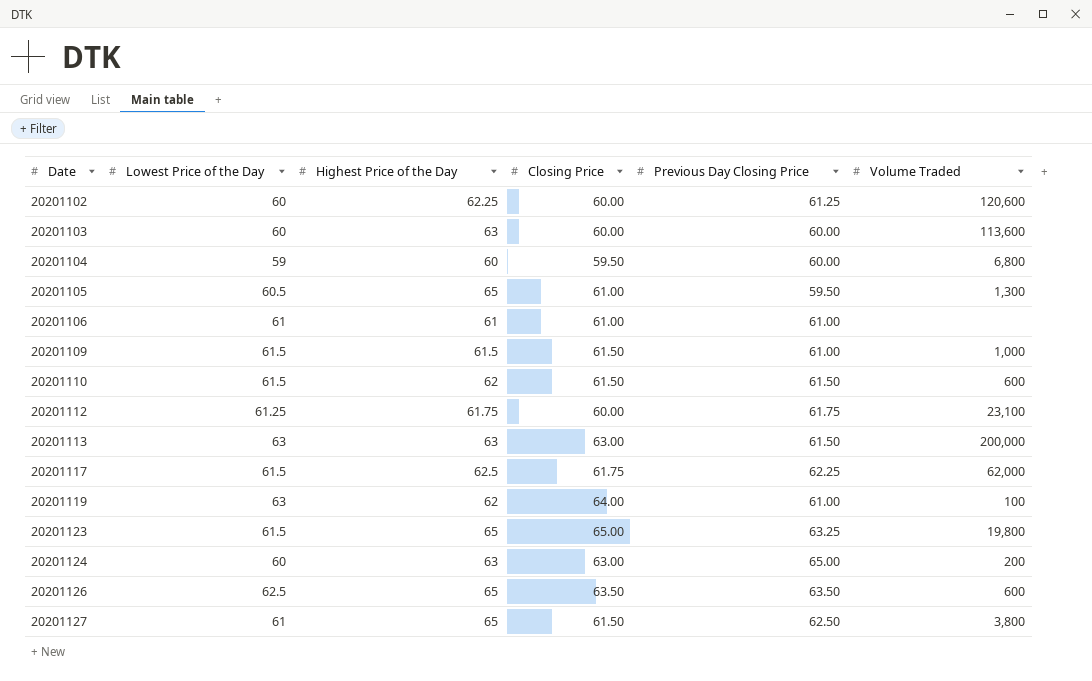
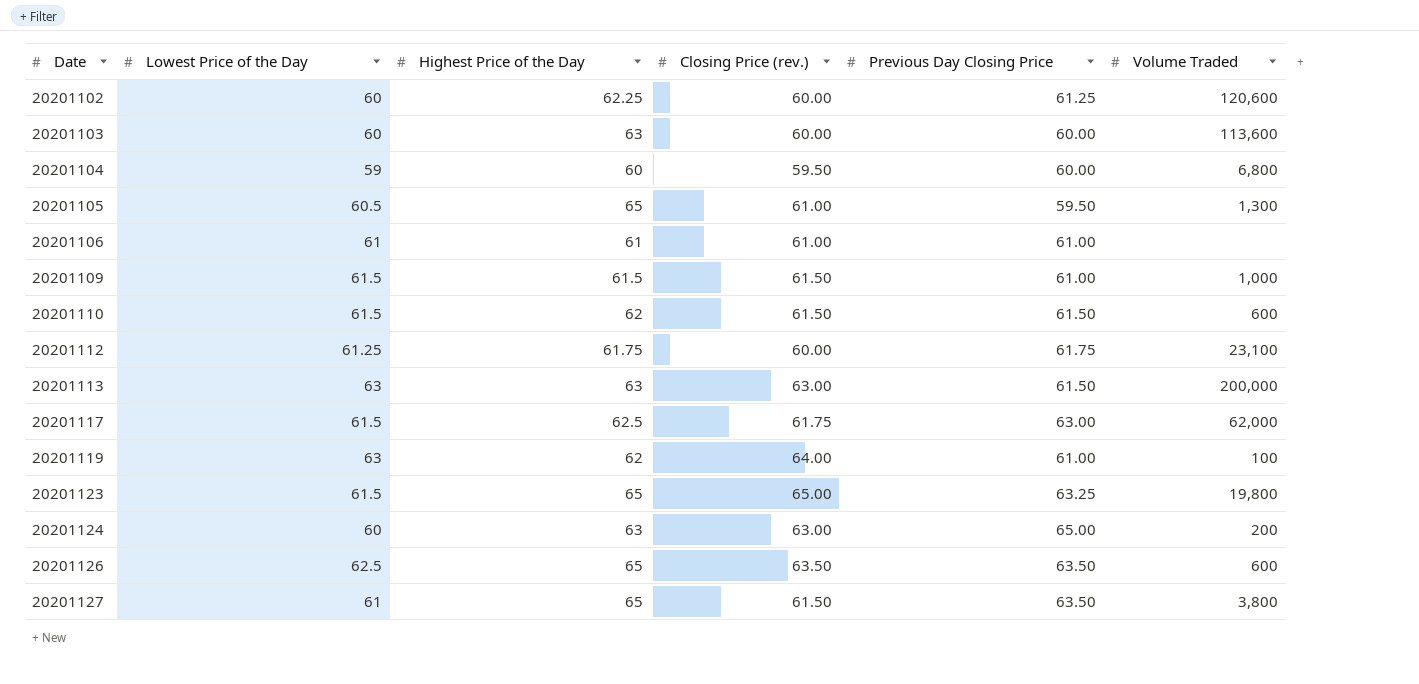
column name: Closing Price -> Closing Price (rev.)
20201117 | Previous Day Closing Price: 62.25 -> 63.00
20201127 | Previous Day Closing Price: 62.50 -> 63.50

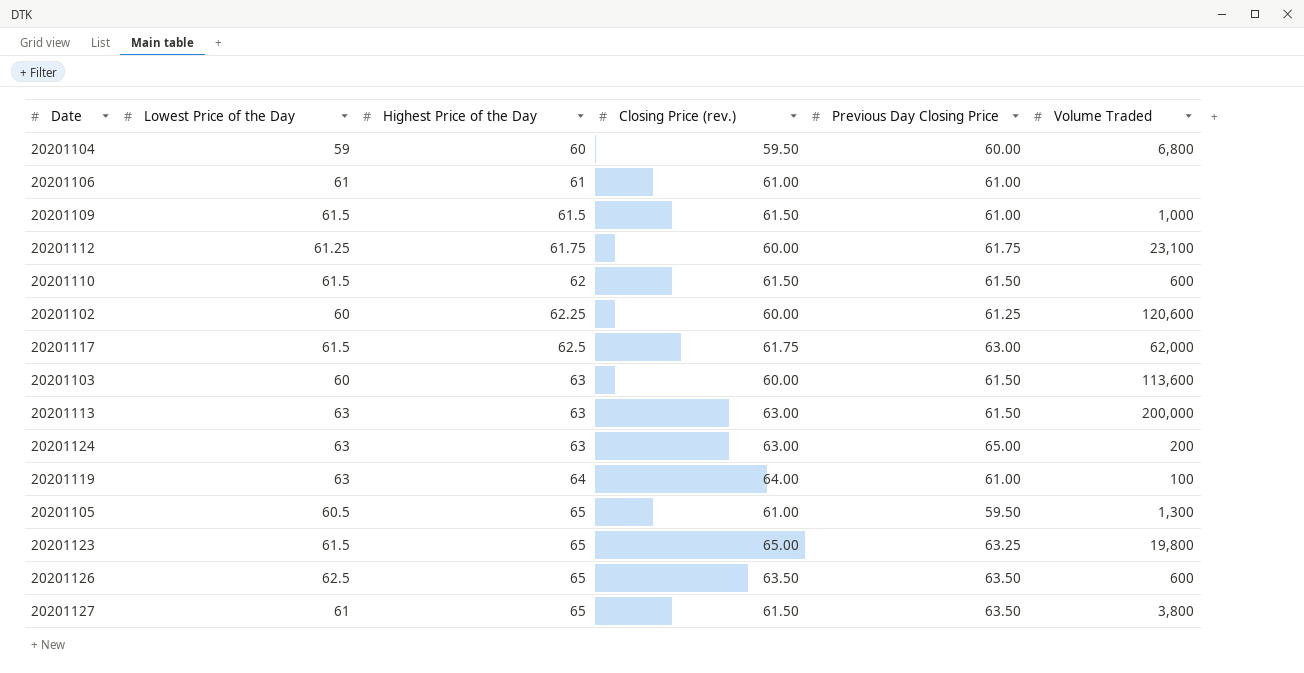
row order: Date ascending -> Highest Price of the Day ascending
20201103 | Previous Day Closing Price: 60.00 -> 61.50
20201124 | Lowest Price of the Day: 60 -> 63
20201119 | Highest Price of the Day: 62 -> 64

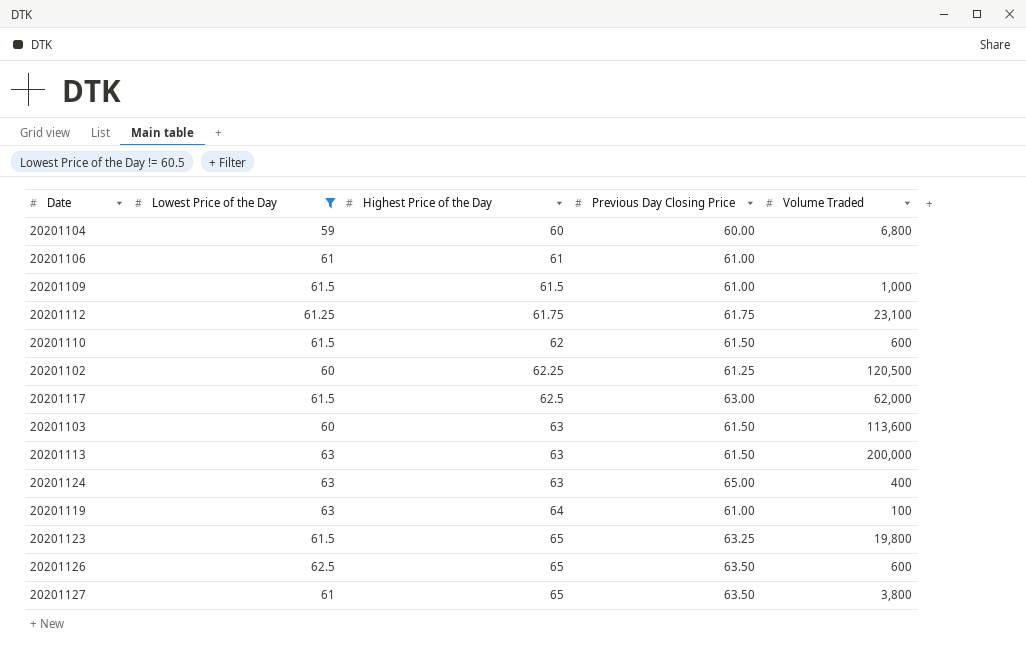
filter: none -> Lowest Price of the Day != 60.5
column Closing Price (rev.) | position: 4 -> none
20201102 | Volume Traded: 120,600 -> 120,500
20201124 | Volume Traded: 200 -> 400

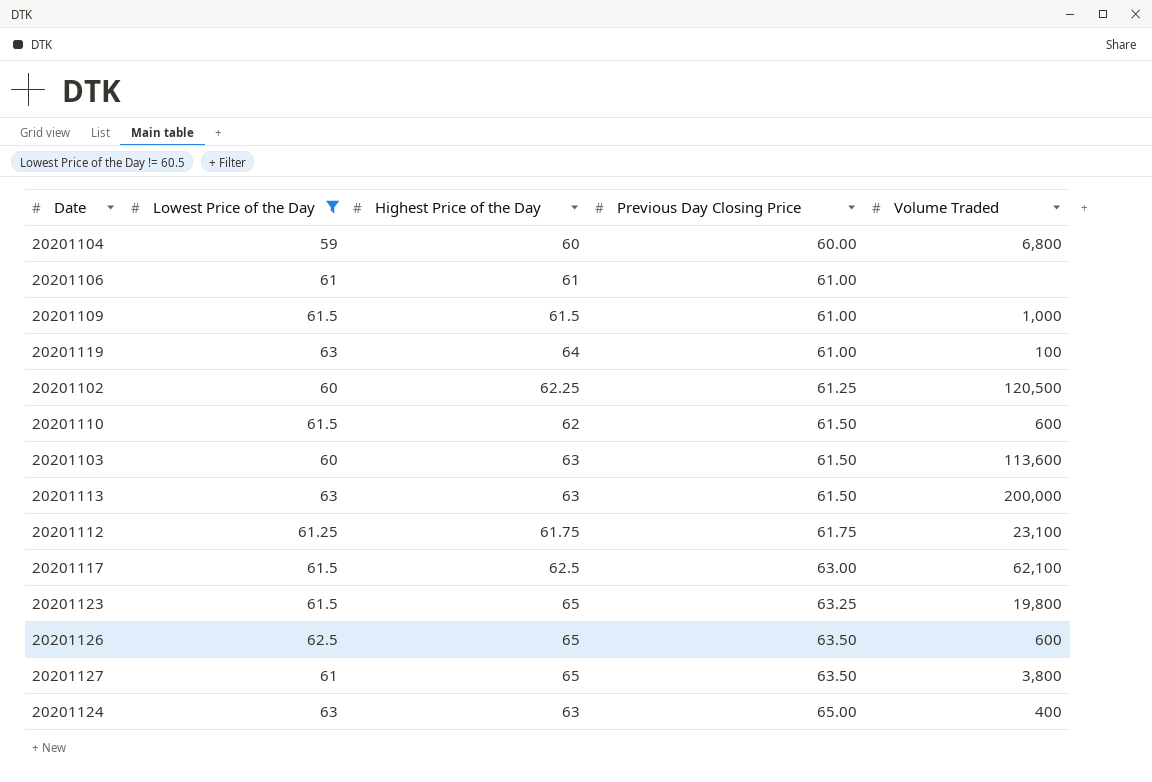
row order: Highest Price of the Day ascending -> Previous Day Closing Price ascending
20201117 | Volume Traded: 62,000 -> 62,100

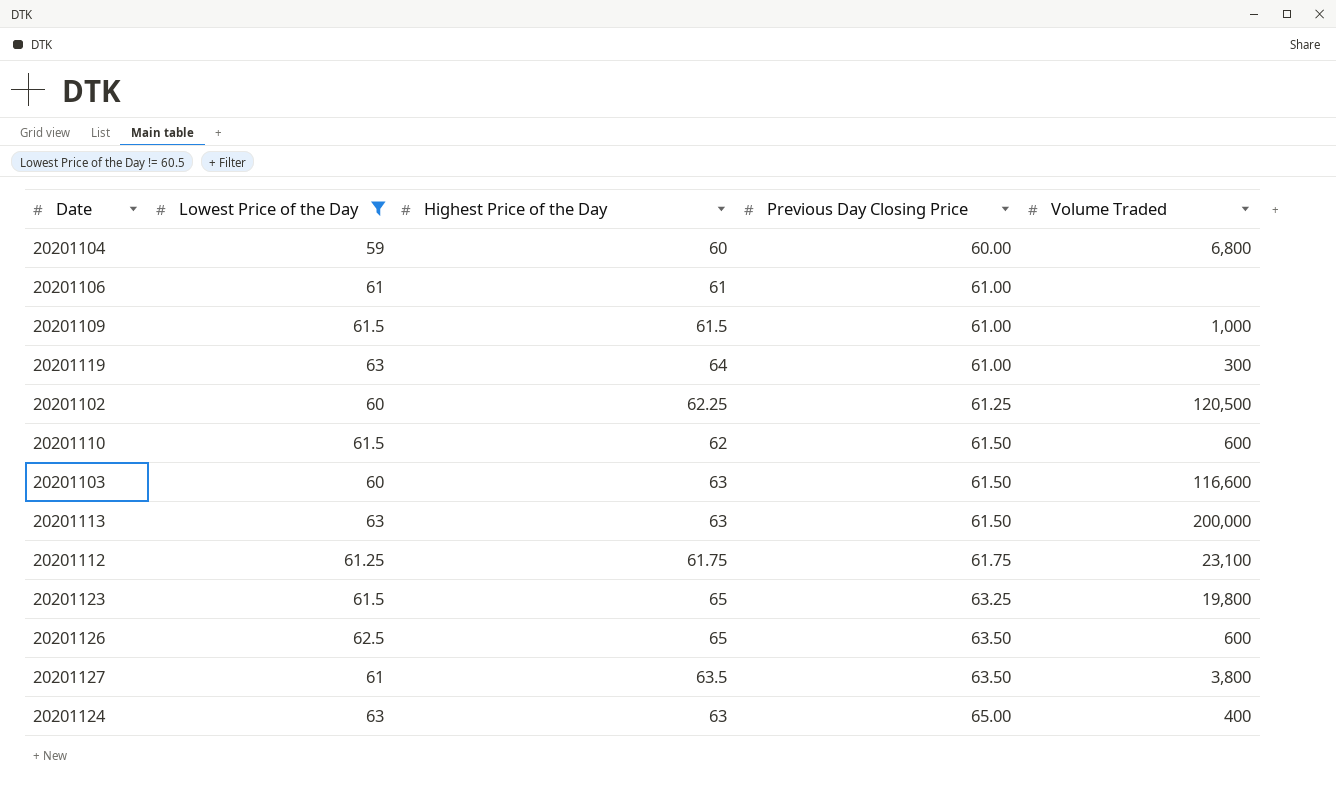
row 20201117: 61.5 | 62.5 | 63.00 | 62,100 -> none
20201119 | Volume Traded: 100 -> 300
20201103 | Volume Traded: 113,600 -> 116,600
20201127 | Highest Price of the Day: 65 -> 63.5

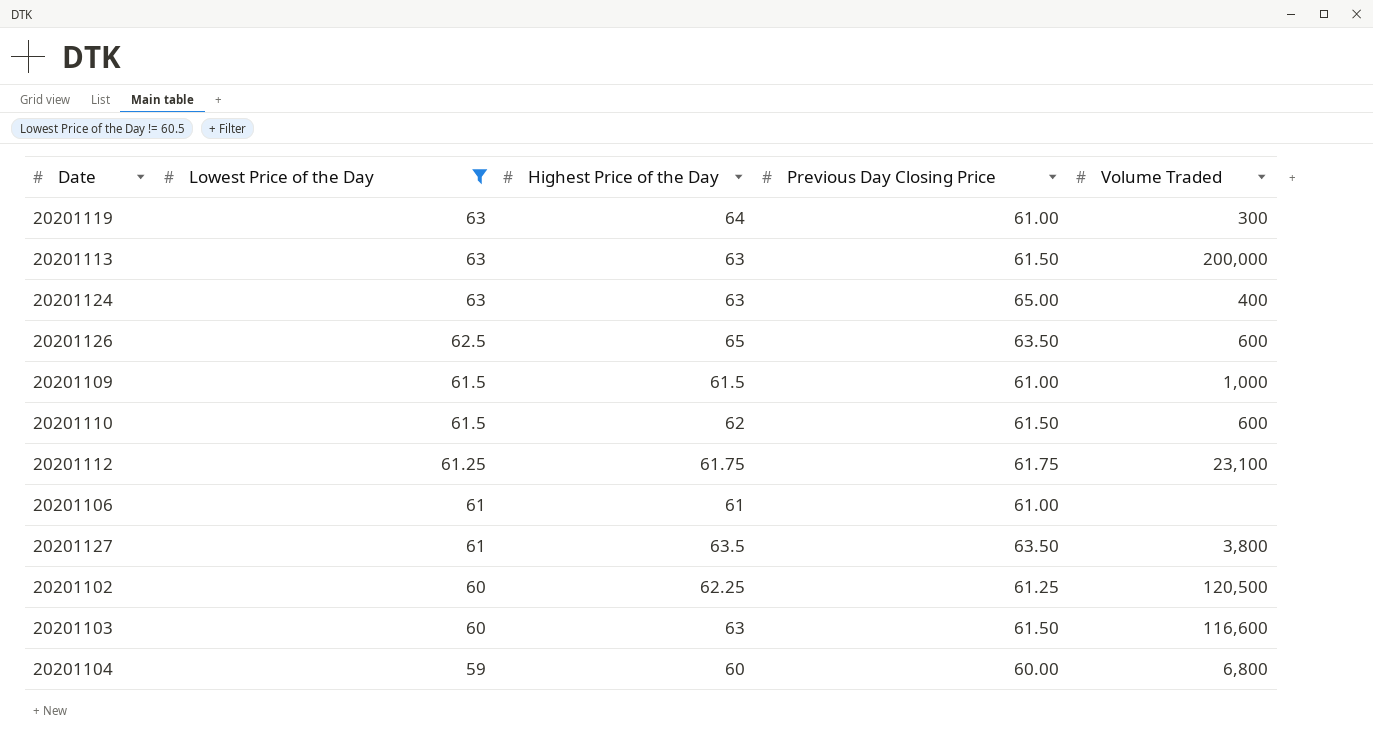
row order: Previous Day Closing Price ascending -> Lowest Price of the Day descending
row 20201123: 61.5 | 65 | 63.25 | 19,800 -> none

